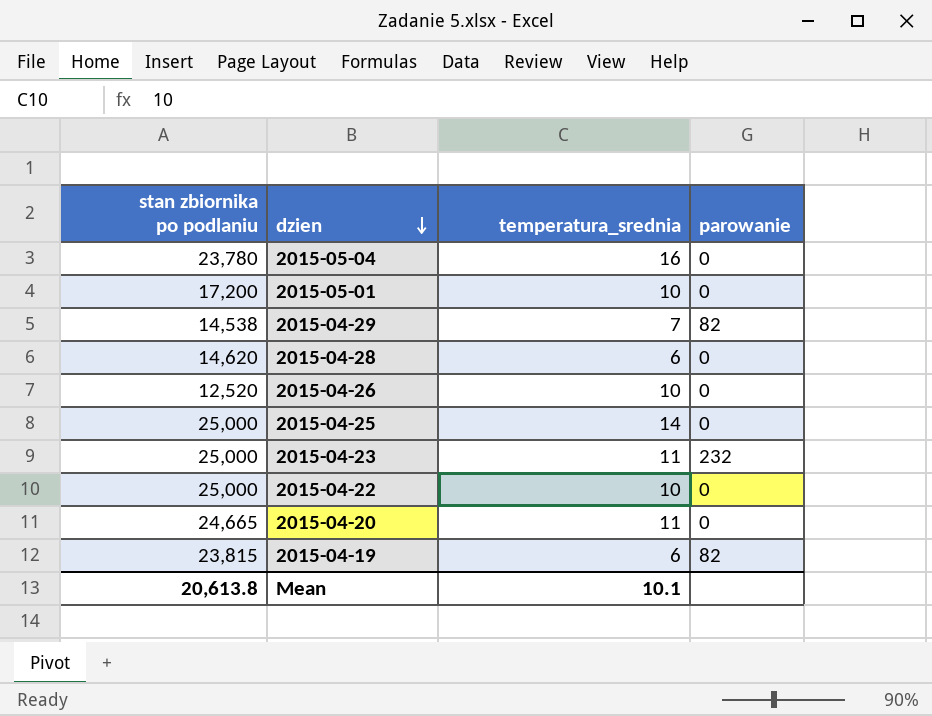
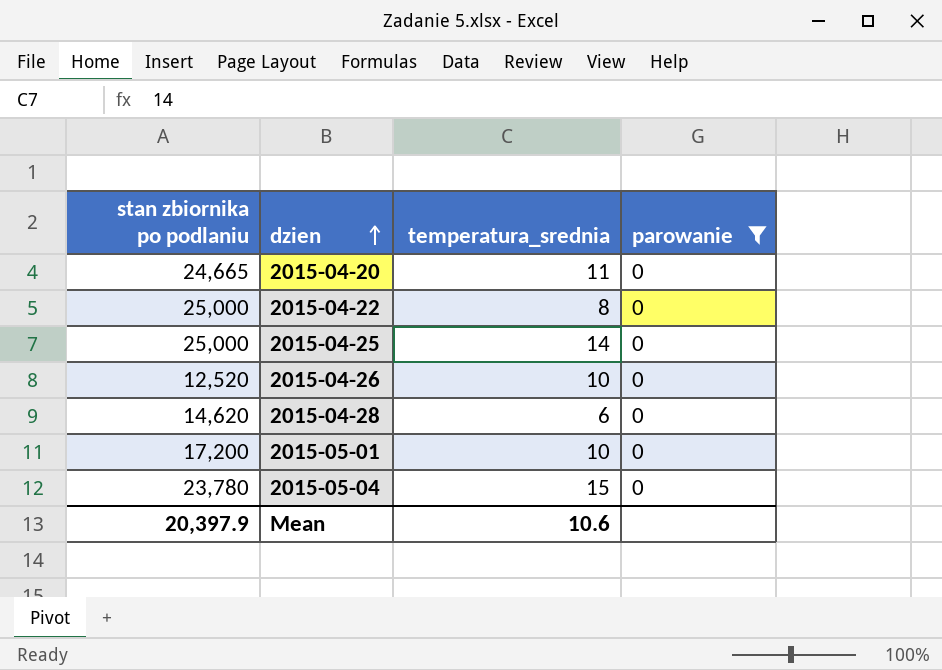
filter: none -> parowanie = 0
row order: dzien descending -> dzien ascending
2015-04-22 | temperatura_srednia: 10 -> 8
2015-05-04 | temperatura_srednia: 16 -> 15
Mean | stan zbiornika po podlaniu: 20,613.8 -> 20,397.9
Mean | temperatura_srednia: 10.1 -> 10.6

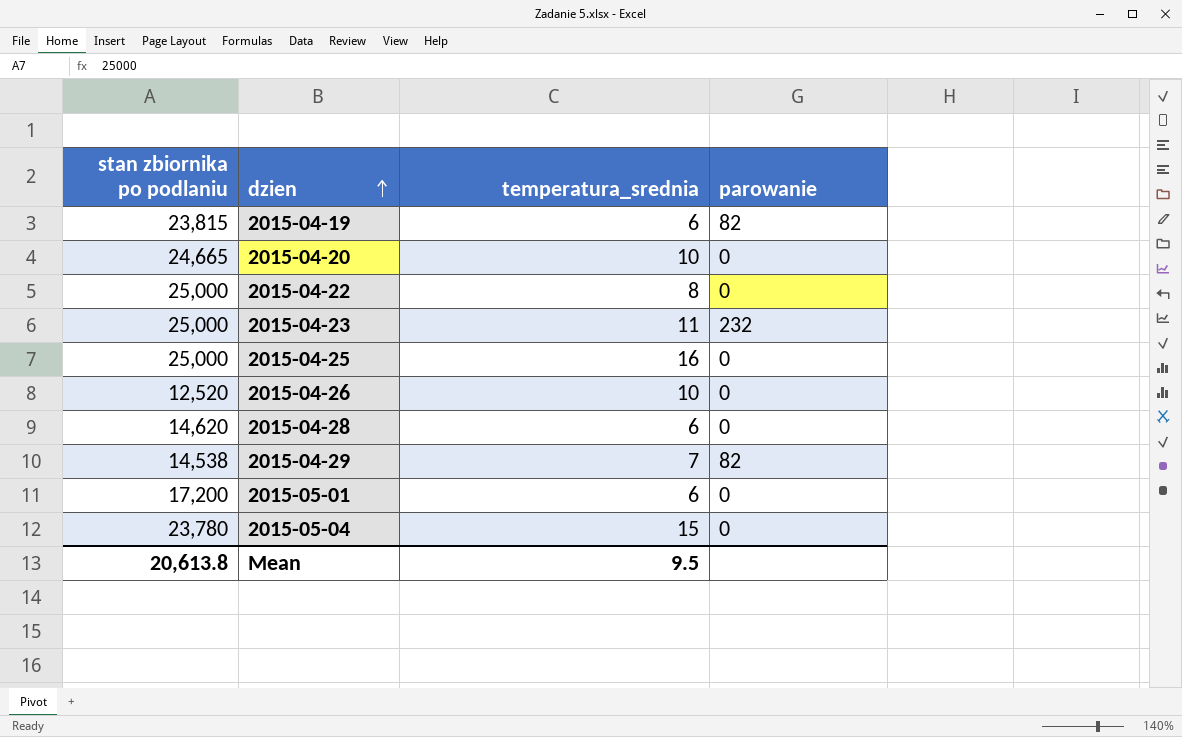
filter: parowanie = 0 -> none
2015-04-20 | temperatura_srednia: 11 -> 10
2015-04-25 | temperatura_srednia: 14 -> 16
2015-05-01 | temperatura_srednia: 10 -> 6
Mean | stan zbiornika po podlaniu: 20,397.9 -> 20,613.8
Mean | temperatura_srednia: 10.6 -> 9.5

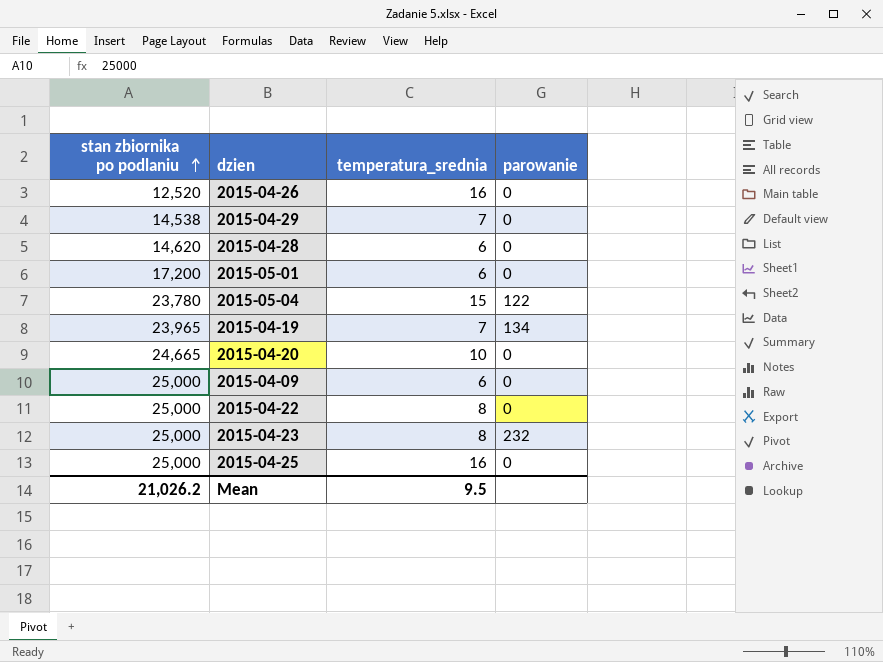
row order: dzien ascending -> stan zbiornika po podlaniu ascending
2015-04-26 | temperatura_srednia: 10 -> 16
2015-04-29 | parowanie: 82 -> 0
2015-05-04 | parowanie: 0 -> 122
2015-04-19 | stan zbiornika po podlaniu: 23,815 -> 23,965
2015-04-19 | temperatura_srednia: 6 -> 7
2015-04-19 | parowanie: 82 -> 134
row 2015-04-09: none -> 25,000 | 6 | 0
2015-04-23 | temperatura_srednia: 11 -> 8
Mean | stan zbiornika po podlaniu: 20,613.8 -> 21,026.2

